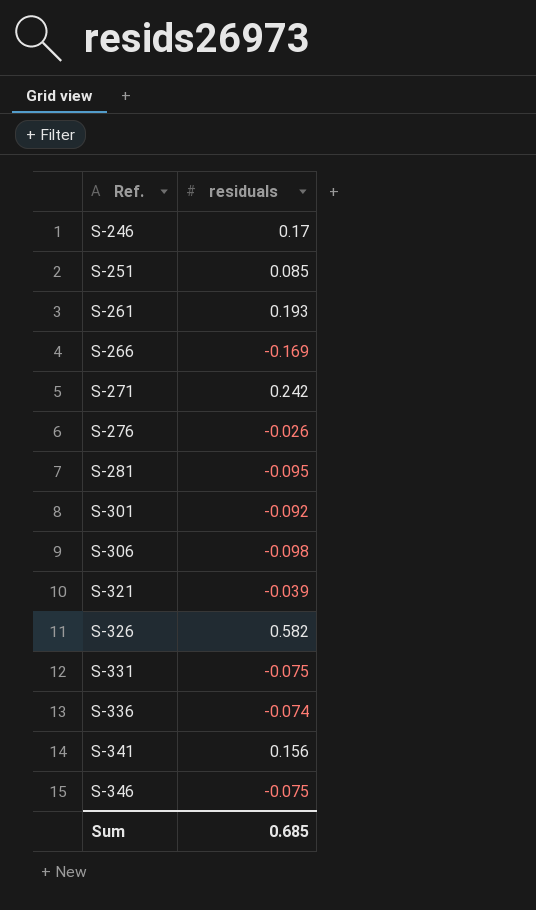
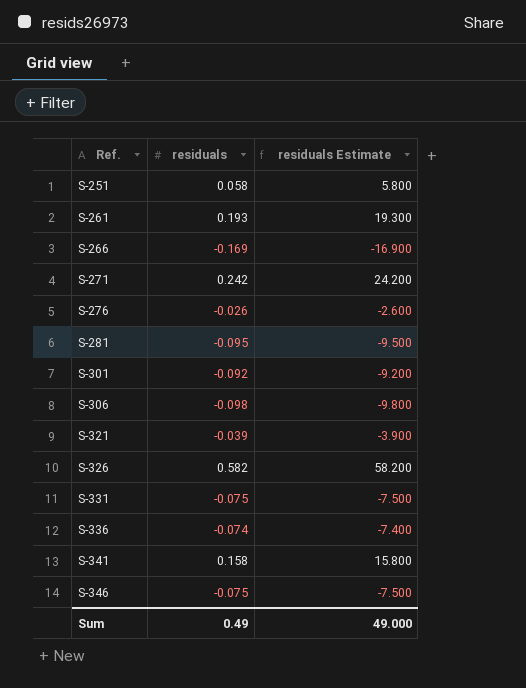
column residuals Estimate | formula: none -> [residuals] * 100
row S-246: 0.17 -> none
S-251 | residuals: 0.085 -> 0.058
S-341 | residuals: 0.156 -> 0.158
Sum | residuals: 0.685 -> 0.49

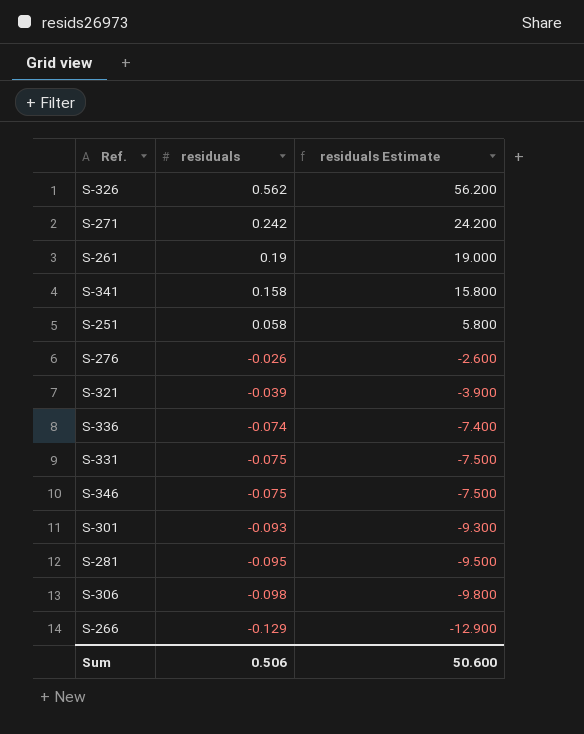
row order: Ref. ascending -> residuals descending
S-326 | residuals: 0.582 -> 0.562
S-326 | residuals Estimate: 58.200 -> 56.200
S-261 | residuals: 0.193 -> 0.19
S-261 | residuals Estimate: 19.300 -> 19.000
S-301 | residuals: -0.092 -> -0.093
S-301 | residuals Estimate: -9.200 -> -9.300
S-266 | residuals: -0.169 -> -0.129
S-266 | residuals Estimate: -16.900 -> -12.900
Sum | residuals: 0.49 -> 0.506
Sum | residuals Estimate: 49.000 -> 50.600

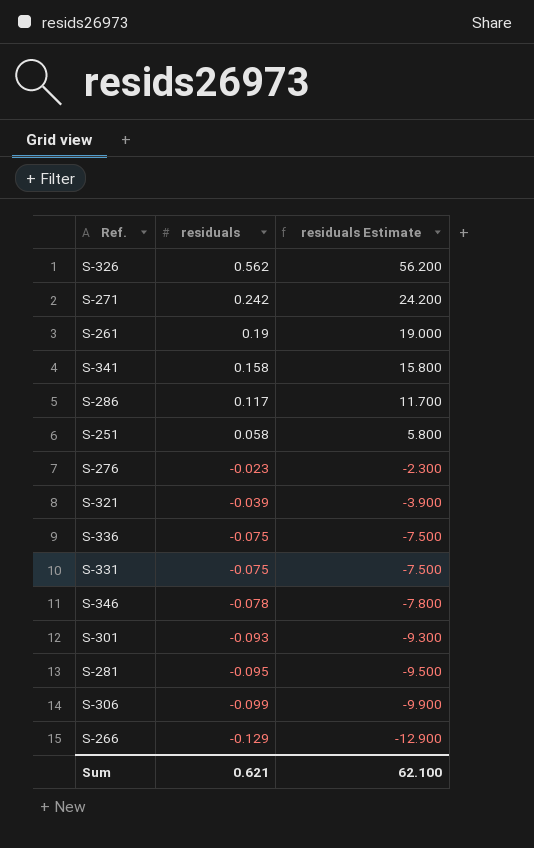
row S-286: none -> 0.117 | 11.700
S-276 | residuals: -0.026 -> -0.023
S-276 | residuals Estimate: -2.600 -> -2.300
S-336 | residuals: -0.074 -> -0.075
S-336 | residuals Estimate: -7.400 -> -7.500
S-346 | residuals: -0.075 -> -0.078
S-346 | residuals Estimate: -7.500 -> -7.800
S-306 | residuals: -0.098 -> -0.099
S-306 | residuals Estimate: -9.800 -> -9.900
Sum | residuals: 0.506 -> 0.621
Sum | residuals Estimate: 50.600 -> 62.100

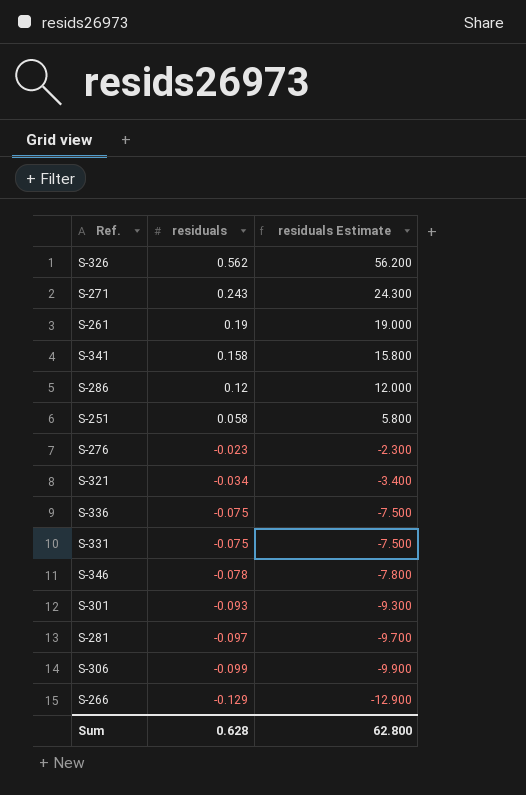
S-271 | residuals: 0.242 -> 0.243
S-271 | residuals Estimate: 24.200 -> 24.300
S-286 | residuals: 0.117 -> 0.12
S-286 | residuals Estimate: 11.700 -> 12.000
S-321 | residuals: -0.039 -> -0.034
S-321 | residuals Estimate: -3.900 -> -3.400
S-281 | residuals: -0.095 -> -0.097
S-281 | residuals Estimate: -9.500 -> -9.700
Sum | residuals: 0.621 -> 0.628
Sum | residuals Estimate: 62.100 -> 62.800

